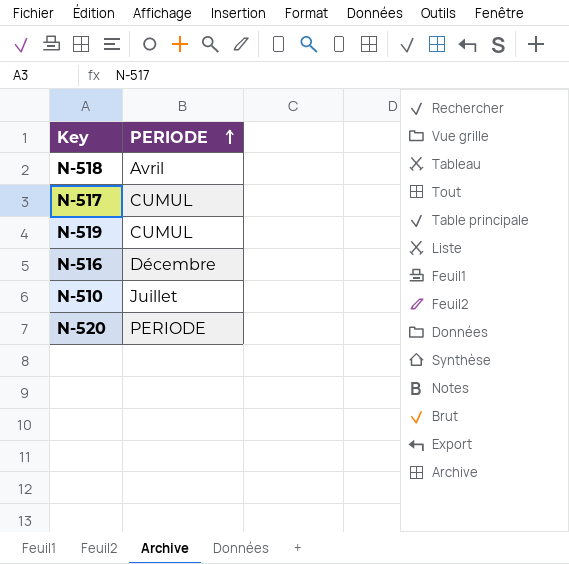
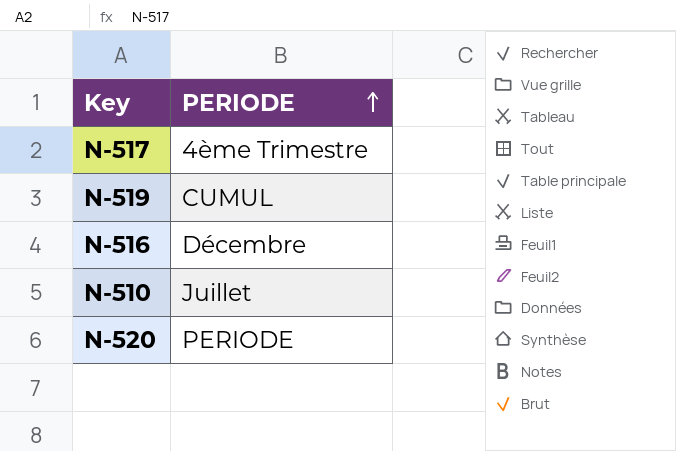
row N-518: Avril -> none
N-517 | PERIODE: CUMUL -> 4ème Trimestre

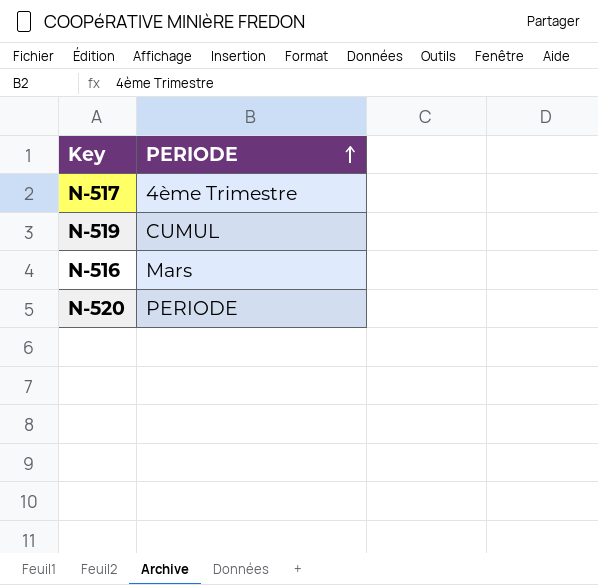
row N-510: Juillet -> none
N-516 | PERIODE: Décembre -> Mars

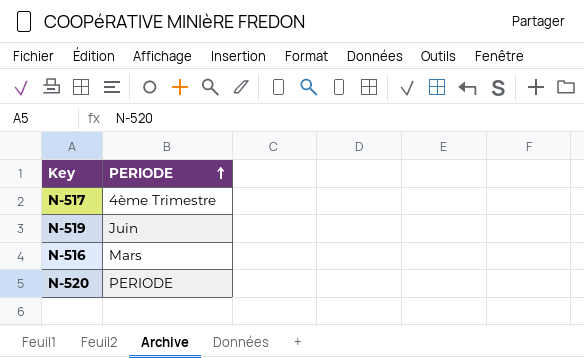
N-519 | PERIODE: CUMUL -> Juin

